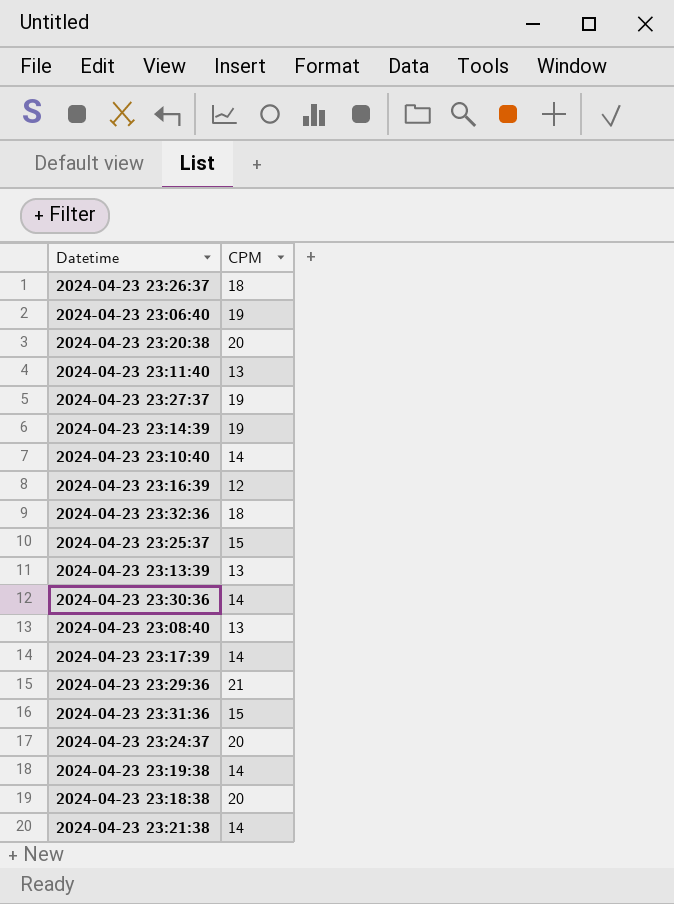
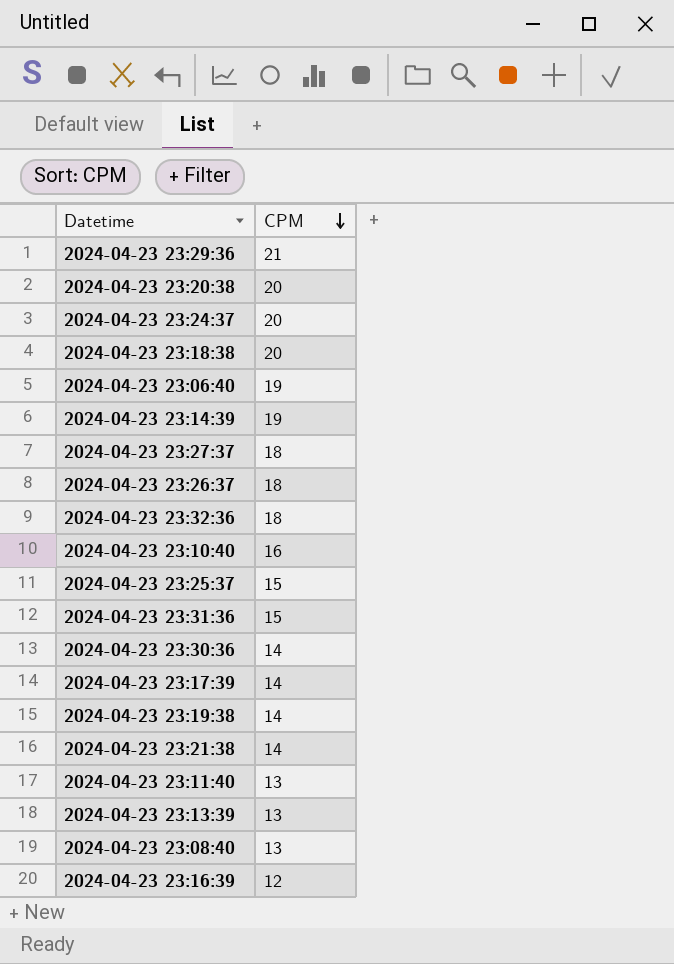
row order: none -> CPM descending
2024-04-23 23:27:37 | CPM: 19 -> 18
2024-04-23 23:10:40 | CPM: 14 -> 16

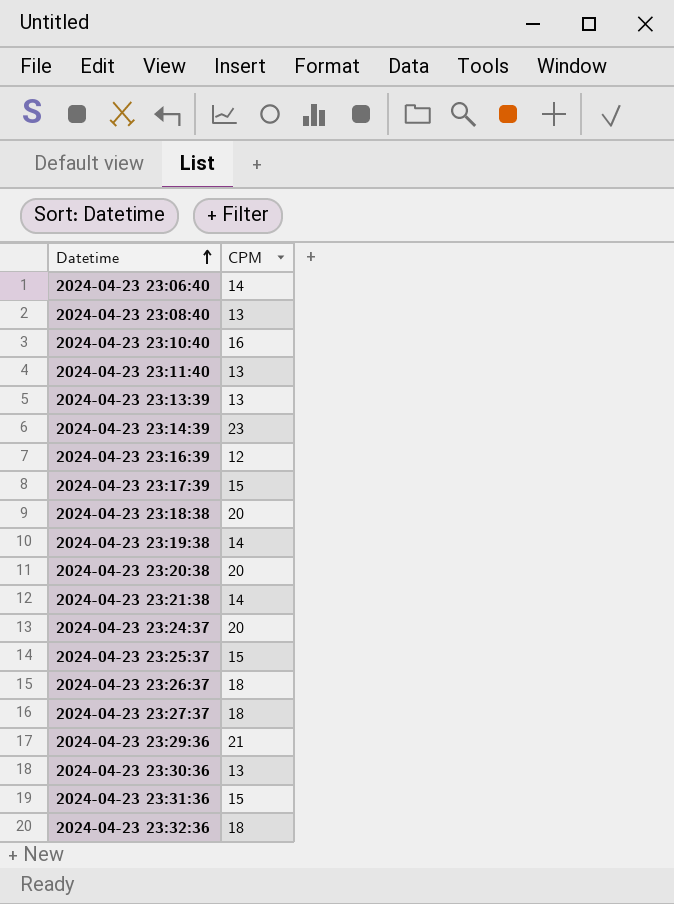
row order: CPM descending -> Datetime ascending
2024-04-23 23:06:40 | CPM: 19 -> 14
2024-04-23 23:14:39 | CPM: 19 -> 23
2024-04-23 23:17:39 | CPM: 14 -> 15
2024-04-23 23:30:36 | CPM: 14 -> 13

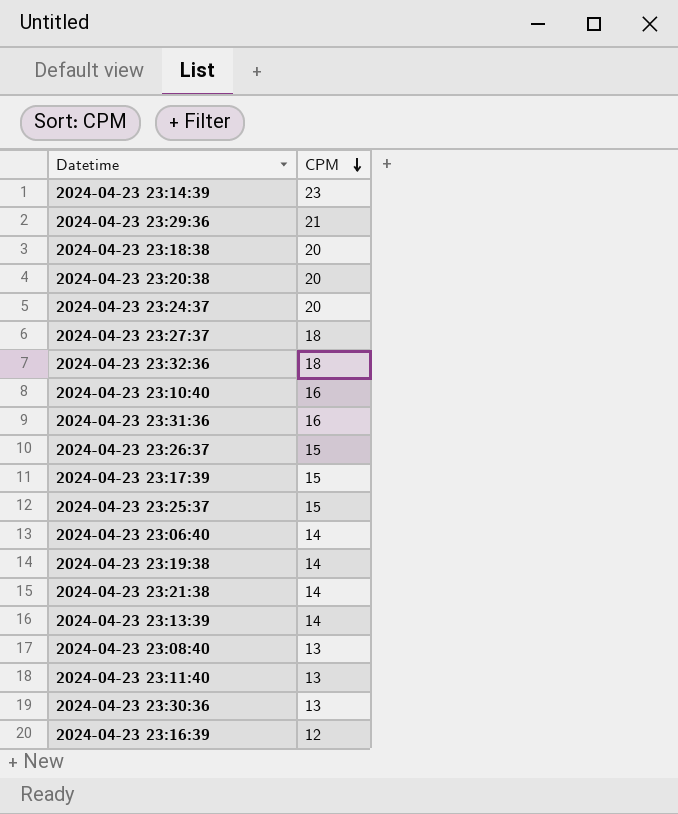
row order: Datetime ascending -> CPM descending
2024-04-23 23:31:36 | CPM: 15 -> 16
2024-04-23 23:26:37 | CPM: 18 -> 15
2024-04-23 23:13:39 | CPM: 13 -> 14

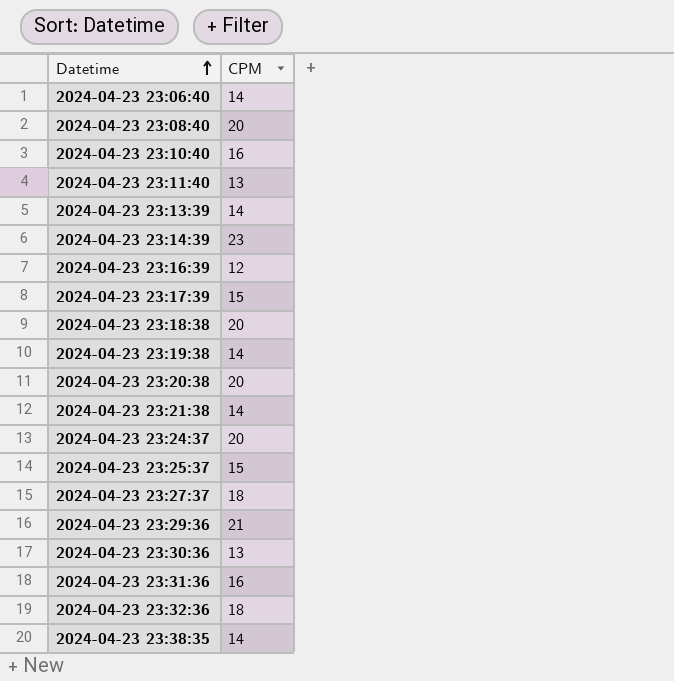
row order: CPM descending -> Datetime ascending
row 2024-04-23 23:26:37: 15 -> none
2024-04-23 23:08:40 | CPM: 13 -> 20
row 2024-04-23 23:38:35: none -> 14

